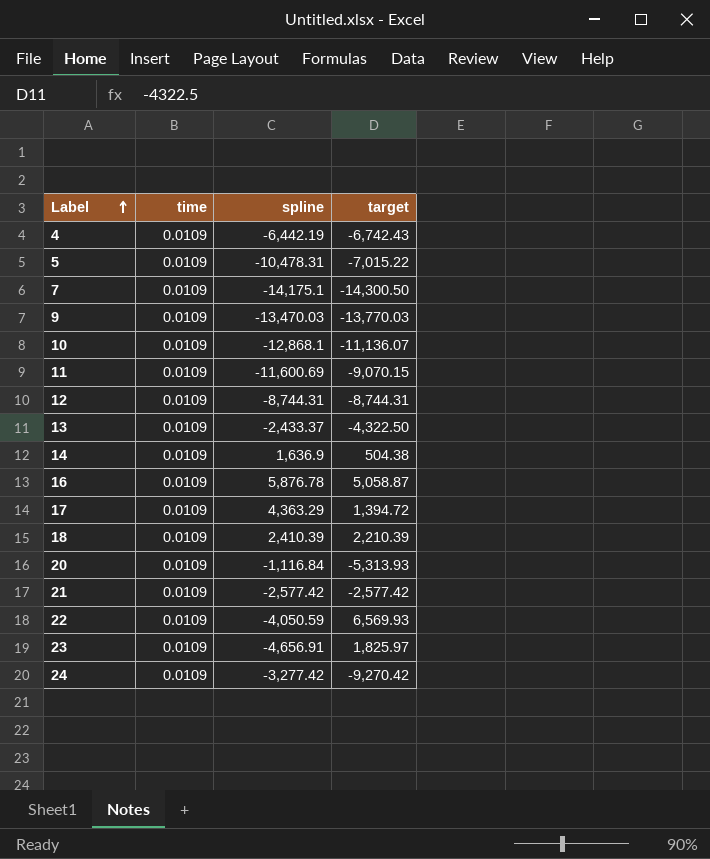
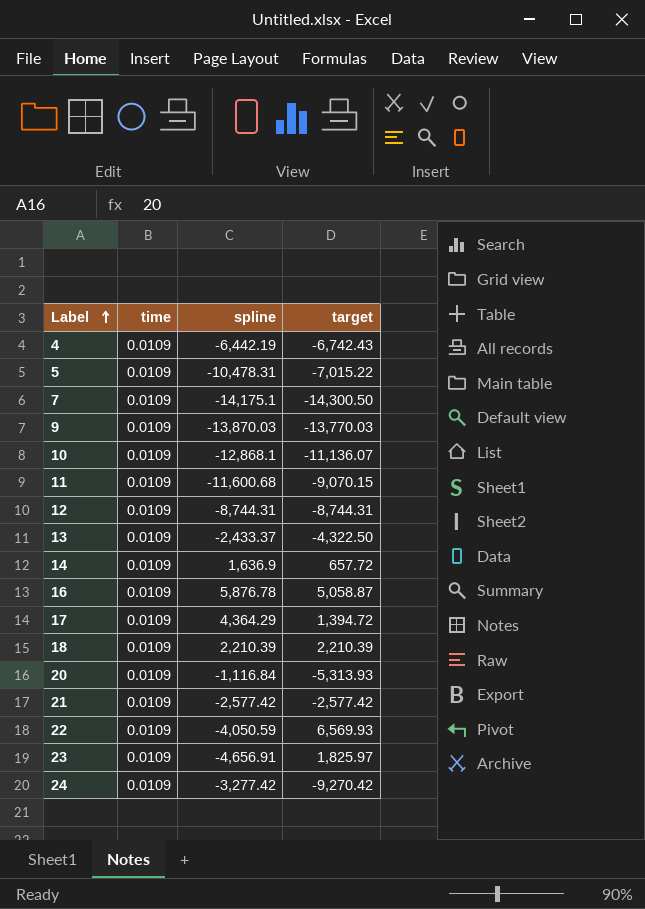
9 | spline: -13,470.03 -> -13,870.03
11 | spline: -11,600.69 -> -11,600.68
14 | target: 504.38 -> 657.72
17 | spline: 4,363.29 -> 4,364.29
18 | spline: 2,410.39 -> 2,210.39

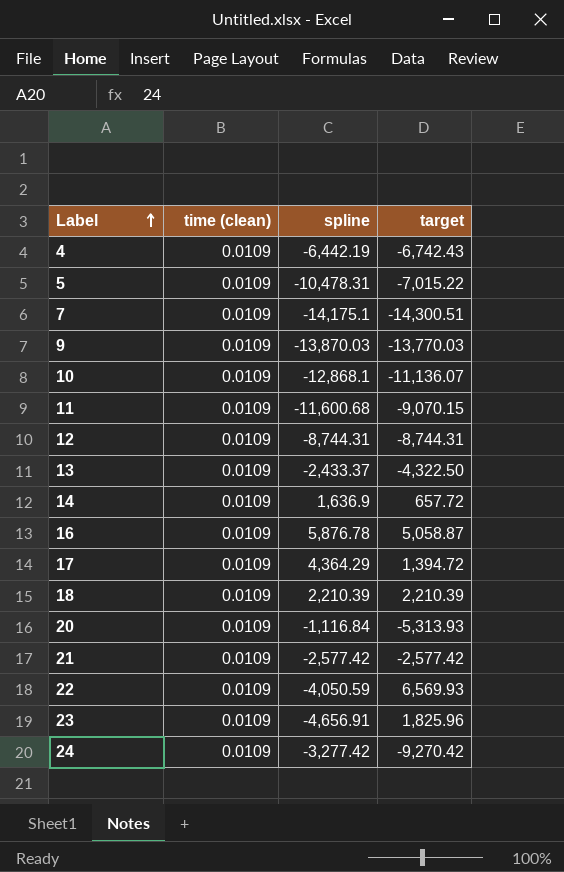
column name: time -> time (clean)
7 | target: -14,300.50 -> -14,300.51
23 | target: 1,825.97 -> 1,825.96

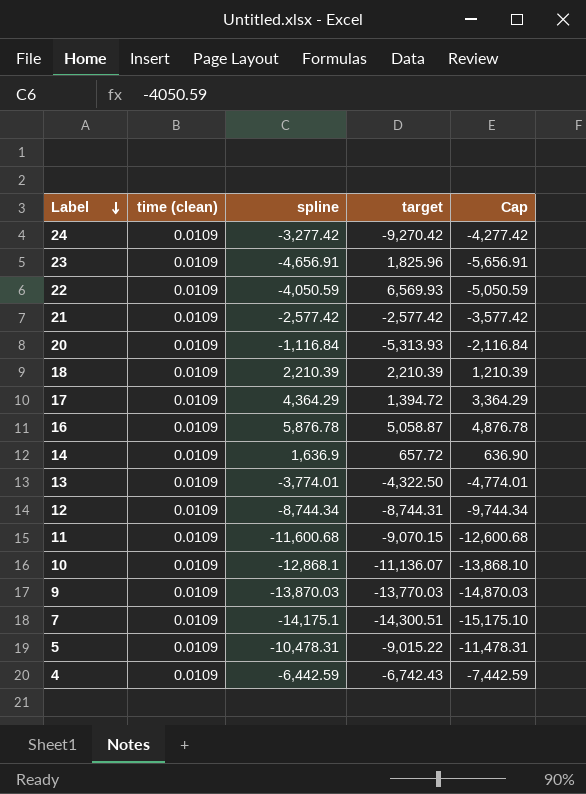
row order: Label ascending -> Label descending
column Cap | formula: none -> [spline] - 1000
13 | spline: -2,433.37 -> -3,774.01
12 | spline: -8,744.31 -> -8,744.34
5 | target: -7,015.22 -> -9,015.22
4 | spline: -6,442.19 -> -6,442.59

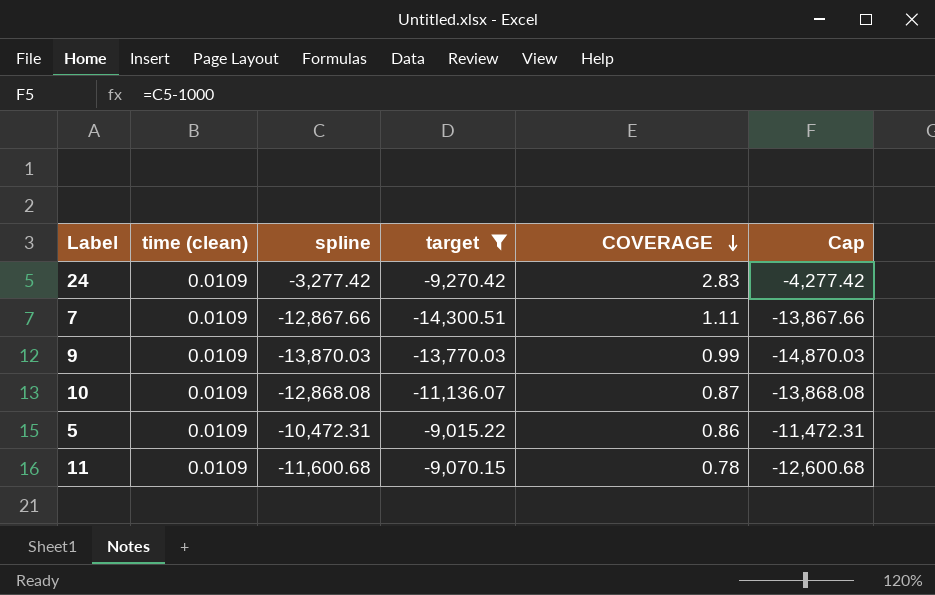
filter: none -> target <= -9,015.22
row order: Label descending -> COVERAGE descending
column COVERAGE | formula: none -> [target] / [spline]
7 | spline: -14,175.1 -> -12,867.66
7 | Cap: -15,175.10 -> -13,867.66
10 | spline: -12,868.1 -> -12,868.08
10 | Cap: -13,868.10 -> -13,868.08
5 | spline: -10,478.31 -> -10,472.31
5 | Cap: -11,478.31 -> -11,472.31

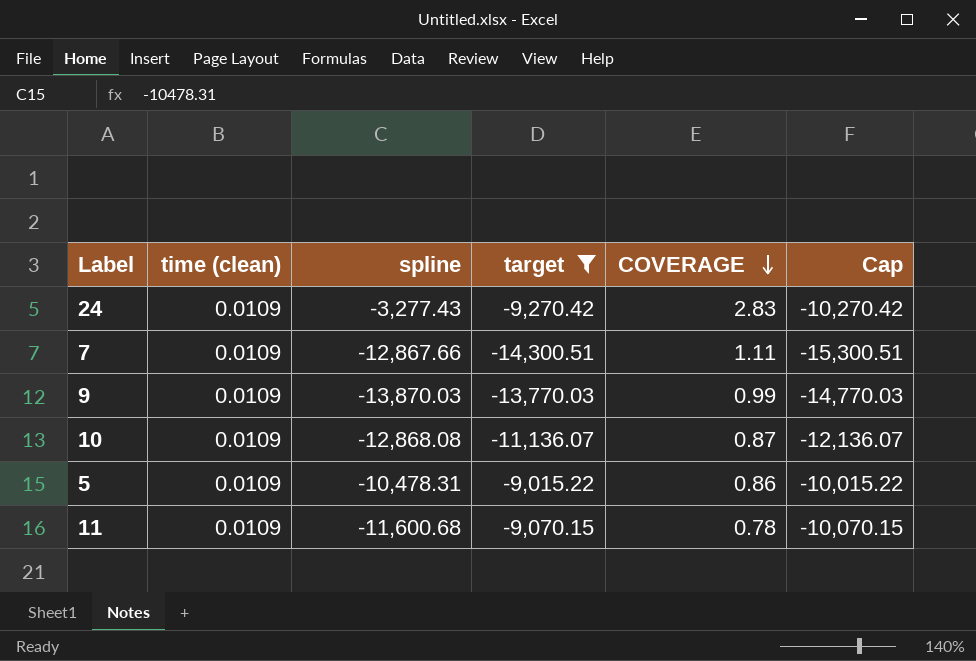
column Cap | formula: [spline] - 1000 -> [target] - 1000
24 | spline: -3,277.42 -> -3,277.43
5 | spline: -10,472.31 -> -10,478.31

